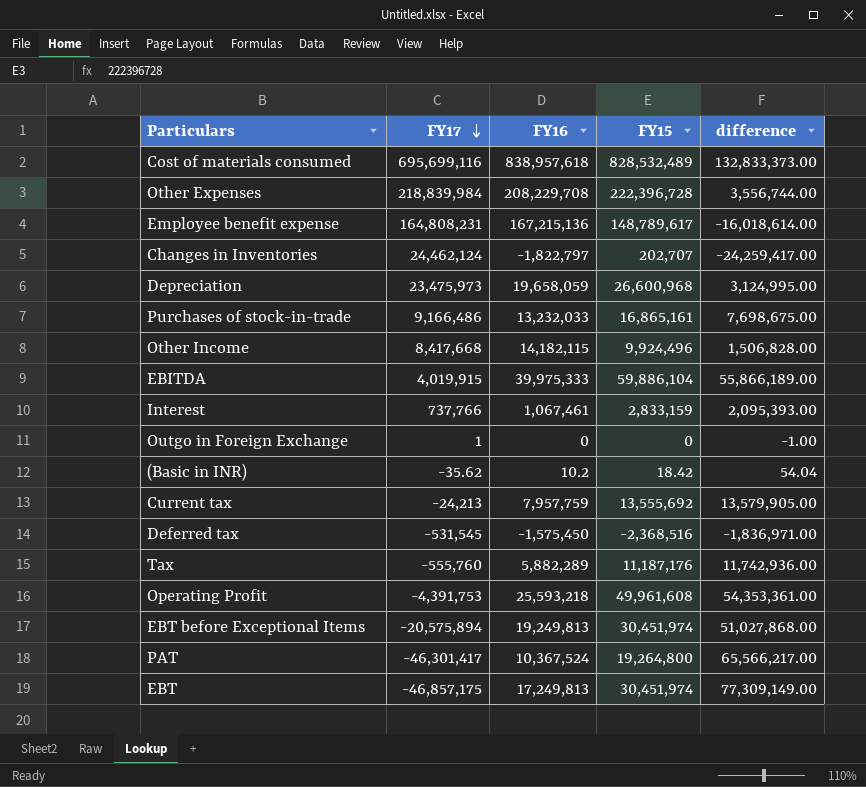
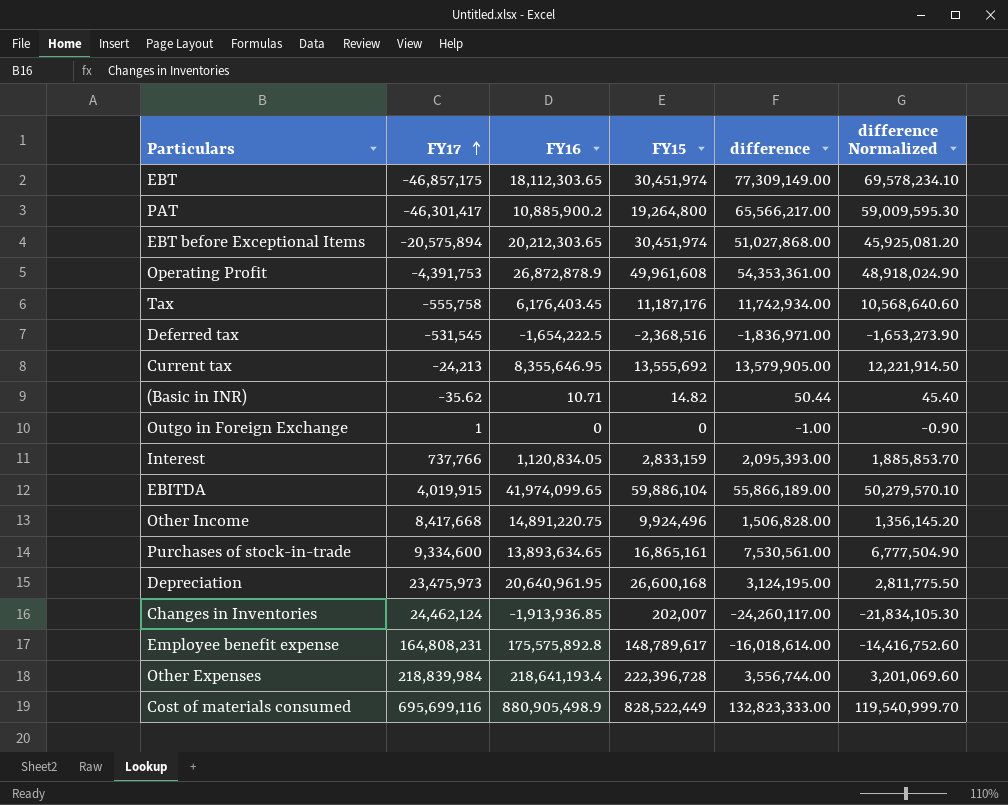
row order: FY17 descending -> FY17 ascending
column difference Normalized | formula: none -> [difference] * 0.9
EBT | FY16: 17,249,813 -> 18,112,303.65
PAT | FY16: 10,367,524 -> 10,885,900.2
EBT before Exceptional Items | FY16: 19,249,813 -> 20,212,303.65
Operating Profit | FY16: 25,593,218 -> 26,872,878.9
Tax | FY17: -555,760 -> -555,758
Tax | FY16: 5,882,289 -> 6,176,403.45
Tax | difference: 11,742,936.00 -> 11,742,934.00
Deferred tax | FY16: -1,575,450 -> -1,654,222.5
Current tax | FY16: 7,957,759 -> 8,355,646.95
(Basic in INR) | FY16: 10.2 -> 10.71
(Basic in INR) | FY15: 18.42 -> 14.82
(Basic in INR) | difference: 54.04 -> 50.44
Interest | FY16: 1,067,461 -> 1,120,834.05
EBITDA | FY16: 39,975,333 -> 41,974,099.65
Other Income | FY16: 14,182,115 -> 14,891,220.75
Purchases of stock-in-trade | FY17: 9,166,486 -> 9,334,600
Purchases of stock-in-trade | FY16: 13,232,033 -> 13,893,634.65
Purchases of stock-in-trade | difference: 7,698,675.00 -> 7,530,561.00
Depreciation | FY16: 19,658,059 -> 20,640,961.95
Depreciation | FY15: 26,600,968 -> 26,600,168
Depreciation | difference: 3,124,995.00 -> 3,124,195.00
Changes in Inventories | FY16: -1,822,797 -> -1,913,936.85
Changes in Inventories | FY15: 202,707 -> 202,007
Changes in Inventories | difference: -24,259,417.00 -> -24,260,117.00
Employee benefit expense | FY16: 167,215,136 -> 175,575,892.8
Other Expenses | FY16: 208,229,708 -> 218,641,193.4
Cost of materials consumed | FY16: 838,957,618 -> 880,905,498.9
Cost of materials consumed | FY15: 828,532,489 -> 828,522,449
Cost of materials consumed | difference: 132,833,373.00 -> 132,823,333.00

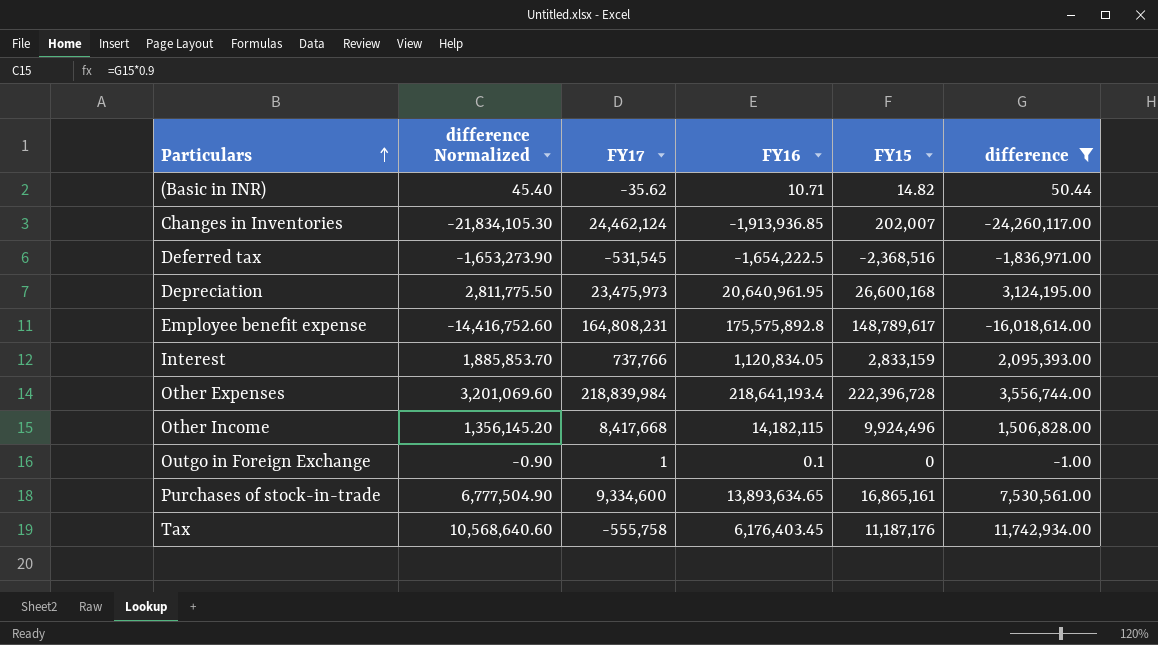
filter: none -> difference <= 11,742,934.00
row order: FY17 ascending -> Particulars ascending
column difference Normalized | position: 6 -> 2
Other Income | FY16: 14,891,220.75 -> 14,182,115
Outgo in Foreign Exchange | FY16: 0 -> 0.1

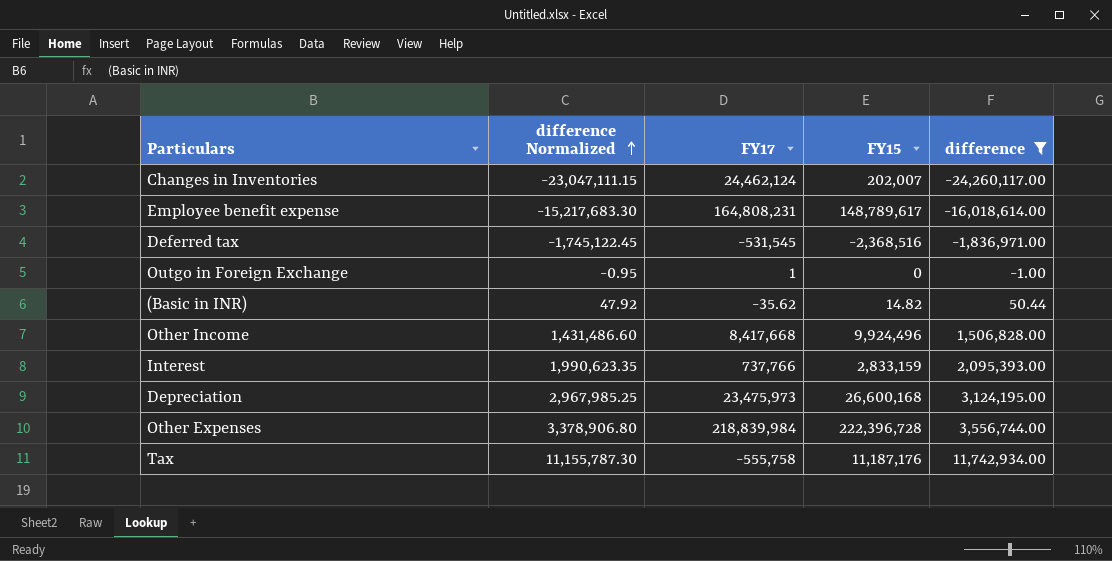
row order: Particulars ascending -> difference Normalized ascending
column FY16 | position: 4 -> none
column difference Normalized | formula: [difference] * 0.9 -> [difference] * 0.95
row Purchases of stock-in-trade: 6,777,504.90 | 9,334,600 | 13,893,634.65 | 16,865,161 | 7,530,561.00 -> none

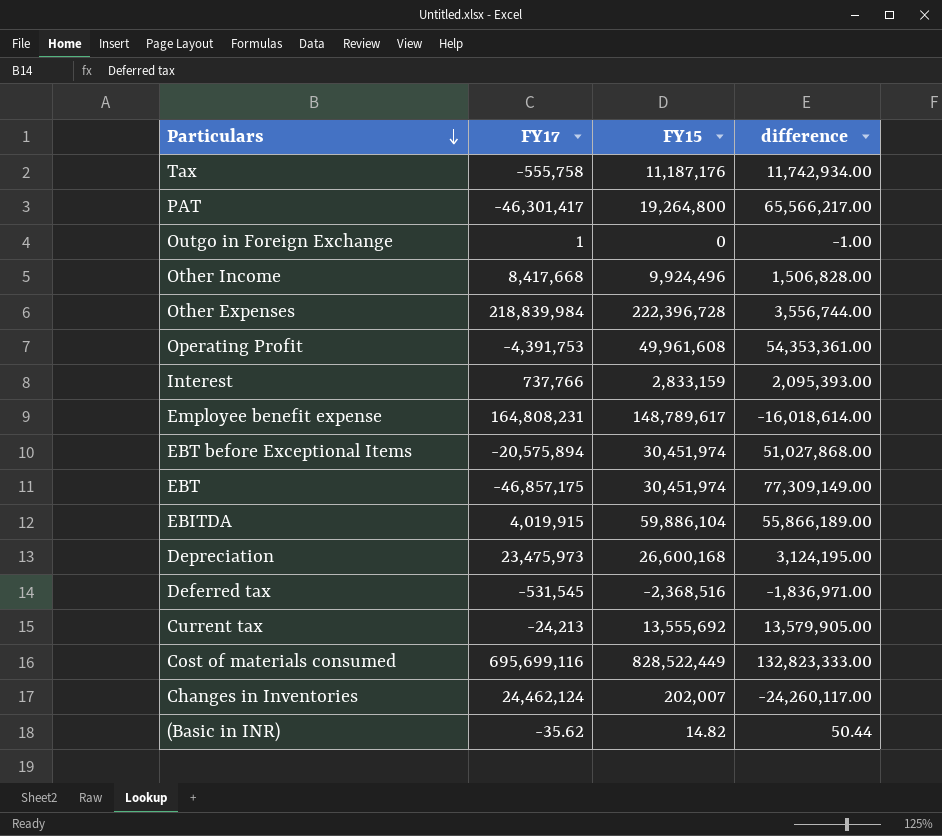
filter: difference <= 11,742,934.00 -> none
row order: difference Normalized ascending -> Particulars descending
column difference Normalized | formula: [difference] * 0.95 -> none

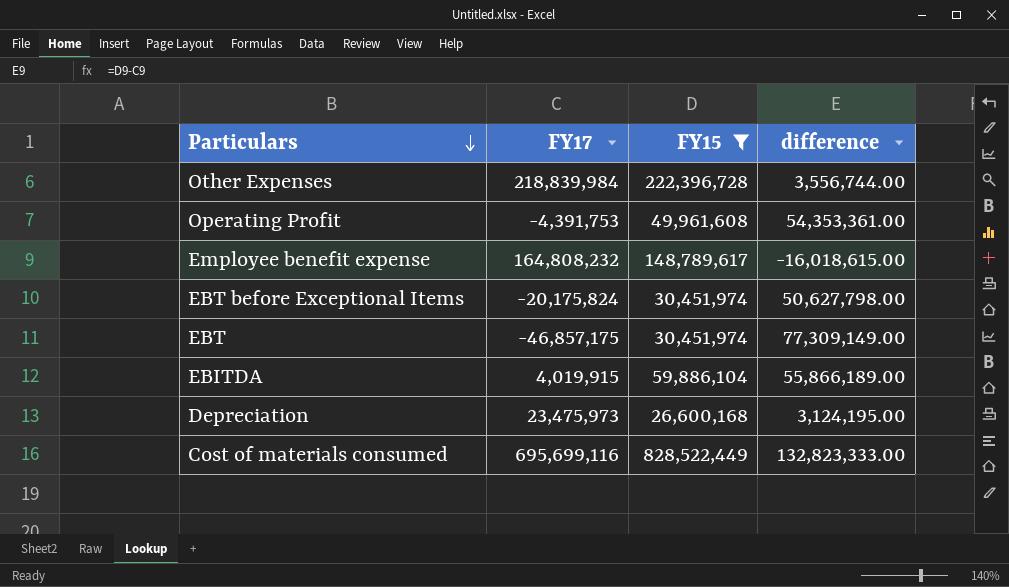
filter: none -> FY15 >= 26,600,168
Employee benefit expense | FY17: 164,808,231 -> 164,808,232
Employee benefit expense | difference: -16,018,614.00 -> -16,018,615.00
EBT before Exceptional Items | FY17: -20,575,894 -> -20,175,824
EBT before Exceptional Items | difference: 51,027,868.00 -> 50,627,798.00

